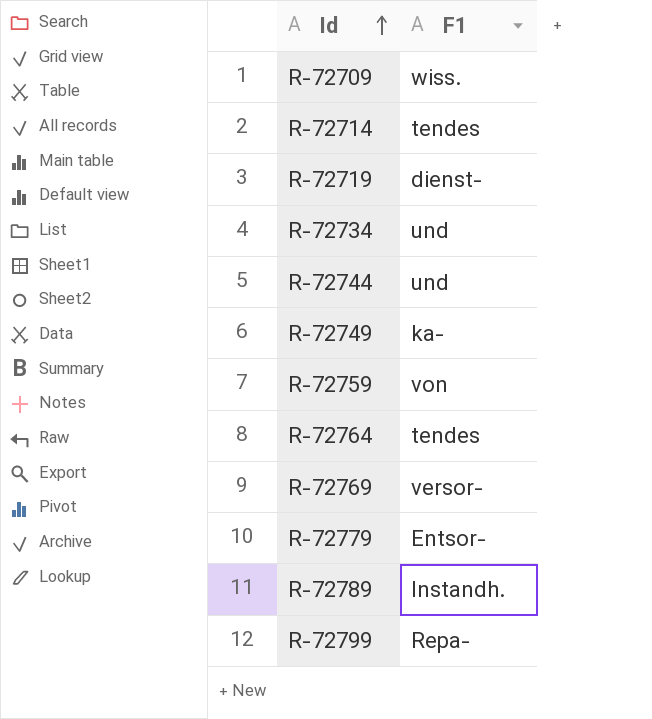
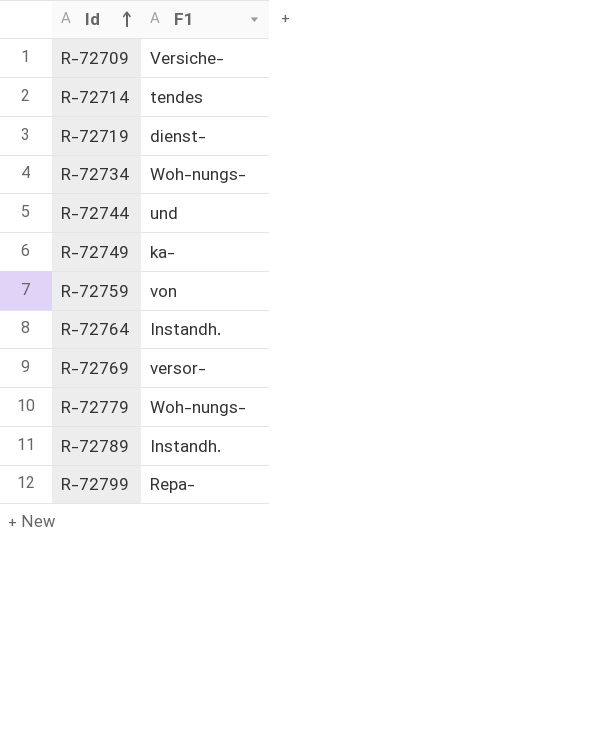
R-72709 | F1: wiss. -> Versiche-
R-72734 | F1: und -> Woh-nungs-
R-72764 | F1: tendes -> Instandh.
R-72779 | F1: Entsor- -> Woh-nungs-

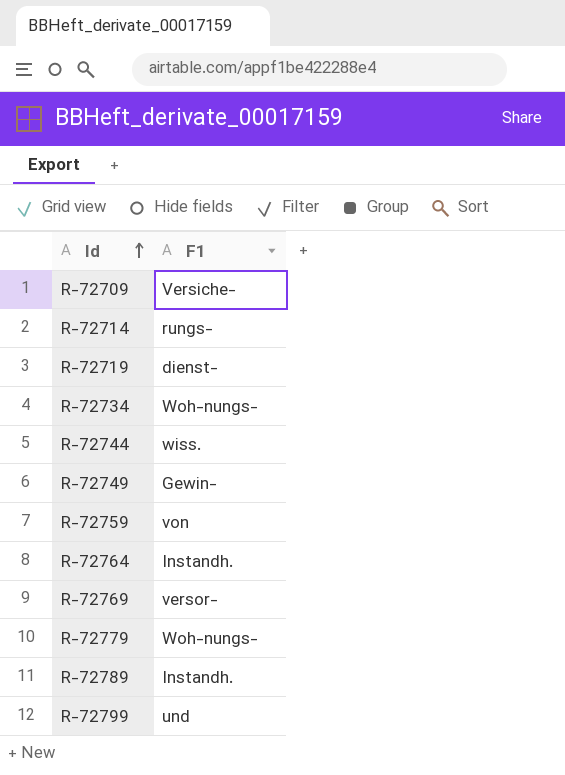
R-72714 | F1: tendes -> rungs-
R-72744 | F1: und -> wiss.
R-72749 | F1: ka- -> Gewin-
R-72799 | F1: Repa- -> und

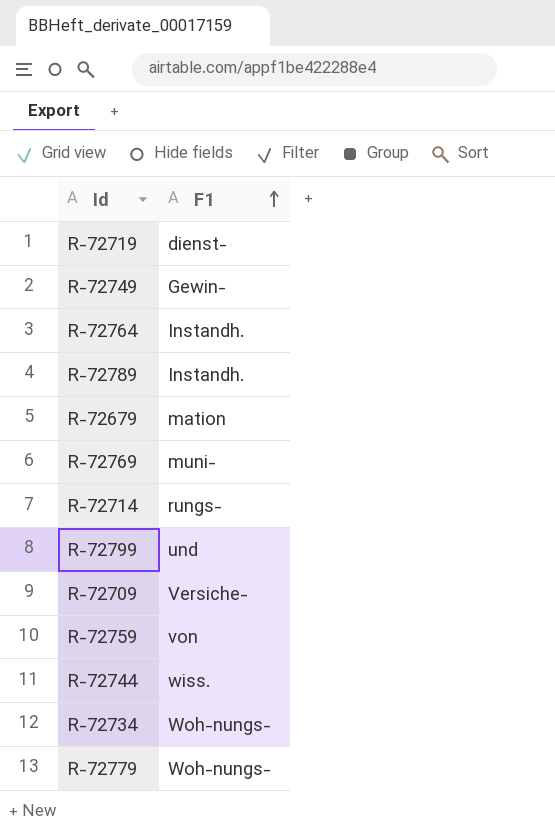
row order: Id ascending -> F1 ascending
row R-72679: none -> mation
R-72769 | F1: versor- -> muni-

